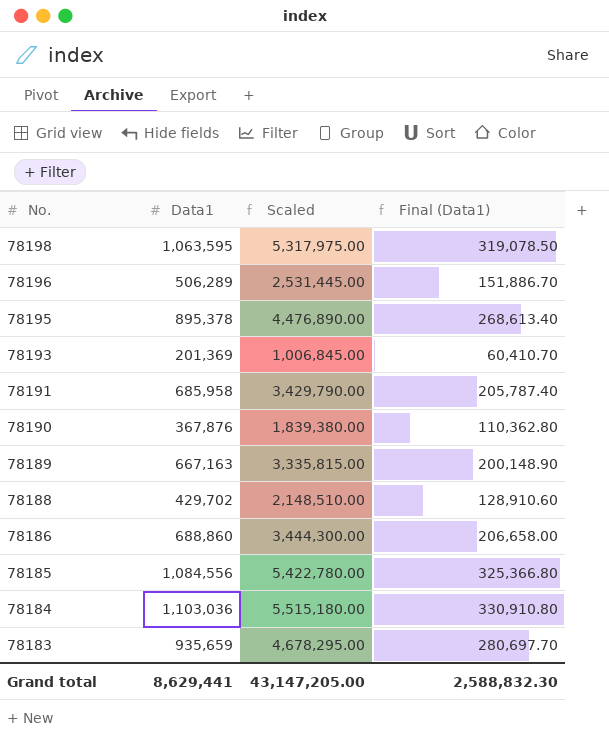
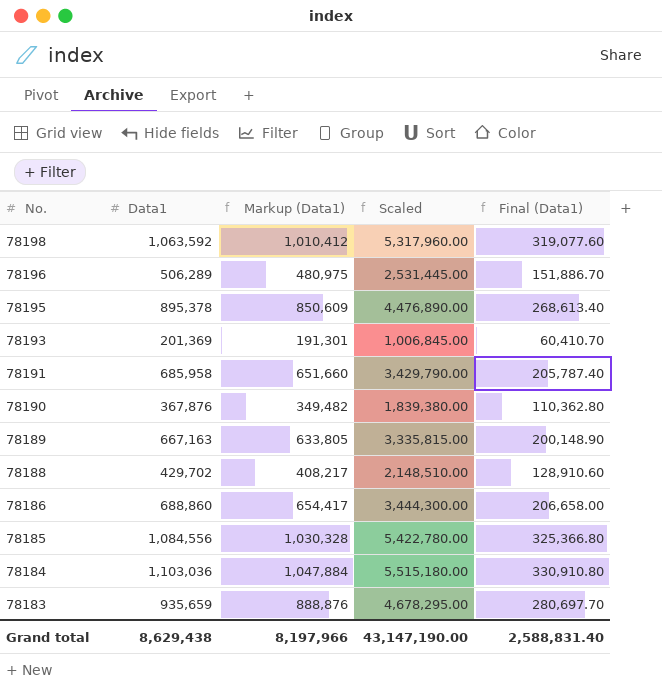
column Markup (Data1) | formula: none -> [Data1] * 0.95
78198 | Data1: 1,063,595 -> 1,063,592
78198 | Scaled: 5,317,975.00 -> 5,317,960.00
78198 | Final (Data1): 319,078.50 -> 319,077.60
Grand total | Data1: 8,629,441 -> 8,629,438
Grand total | Scaled: 43,147,205.00 -> 43,147,190.00
Grand total | Final (Data1): 2,588,832.30 -> 2,588,831.40

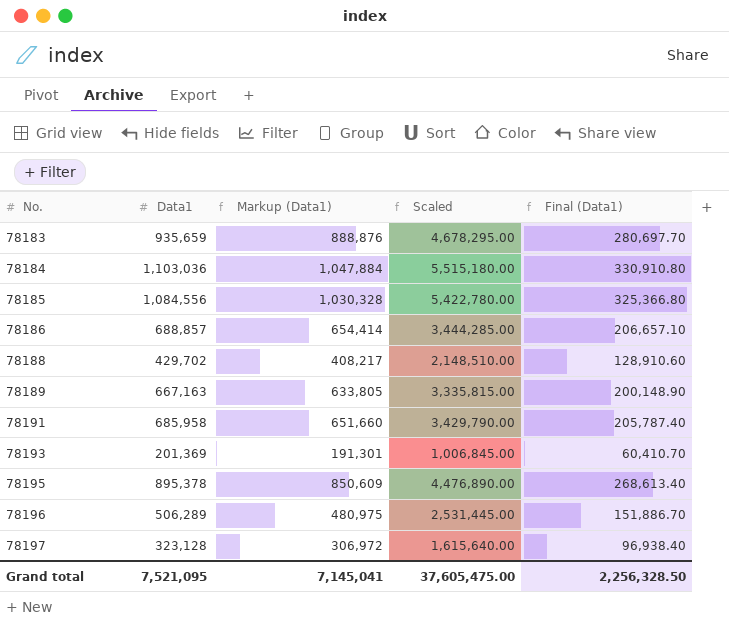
row order: No. descending -> No. ascending
row 78198: 1,063,592 | 1,010,412 | 5,317,960.00 | 319,077.60 -> none
row 78190: 367,876 | 349,482 | 1,839,380.00 | 110,362.80 -> none
78186 | Data1: 688,860 -> 688,857
78186 | Markup (Data1): 654,417 -> 654,414
78186 | Scaled: 3,444,300.00 -> 3,444,285.00
78186 | Final (Data1): 206,658.00 -> 206,657.10
row 78197: none -> 323,128 | 306,972 | 1,615,640.00 | 96,938.40
Grand total | Data1: 8,629,438 -> 7,521,095
Grand total | Markup (Data1): 8,197,966 -> 7,145,041
Grand total | Scaled: 43,147,190.00 -> 37,605,475.00
Grand total | Final (Data1): 2,588,831.40 -> 2,256,328.50

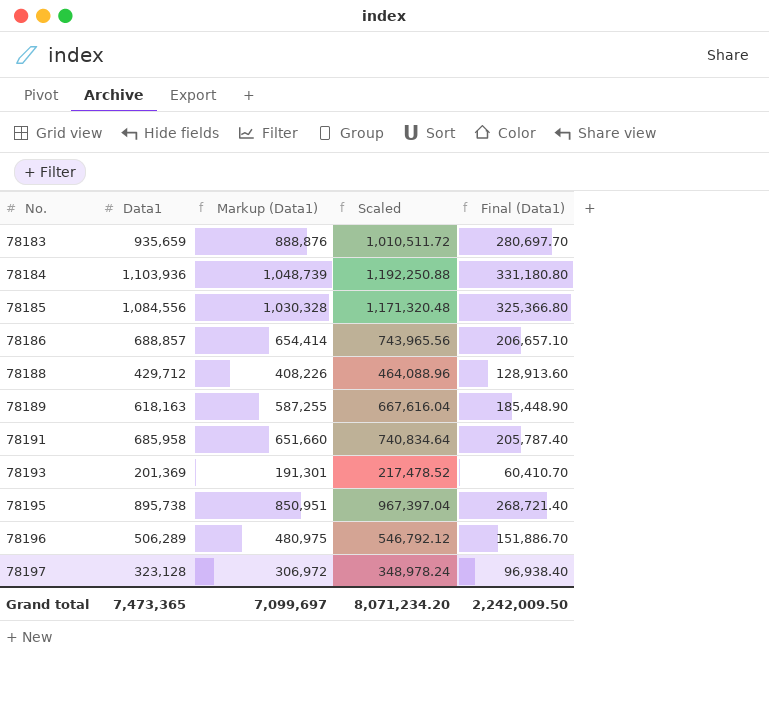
column Scaled | formula: [Data1] * 5 -> [Data1] * 1.08
78184 | Data1: 1,103,036 -> 1,103,936
78184 | Markup (Data1): 1,047,884 -> 1,048,739
78184 | Final (Data1): 330,910.80 -> 331,180.80
78188 | Data1: 429,702 -> 429,712
78188 | Markup (Data1): 408,217 -> 408,226
78188 | Final (Data1): 128,910.60 -> 128,913.60
78189 | Data1: 667,163 -> 618,163
78189 | Markup (Data1): 633,805 -> 587,255
78189 | Final (Data1): 200,148.90 -> 185,448.90
78195 | Data1: 895,378 -> 895,738
78195 | Markup (Data1): 850,609 -> 850,951
78195 | Final (Data1): 268,613.40 -> 268,721.40
Grand total | Data1: 7,521,095 -> 7,473,365
Grand total | Markup (Data1): 7,145,041 -> 7,099,697
Grand total | Scaled: 37,605,475.00 -> 8,071,234.20
Grand total | Final (Data1): 2,256,328.50 -> 2,242,009.50

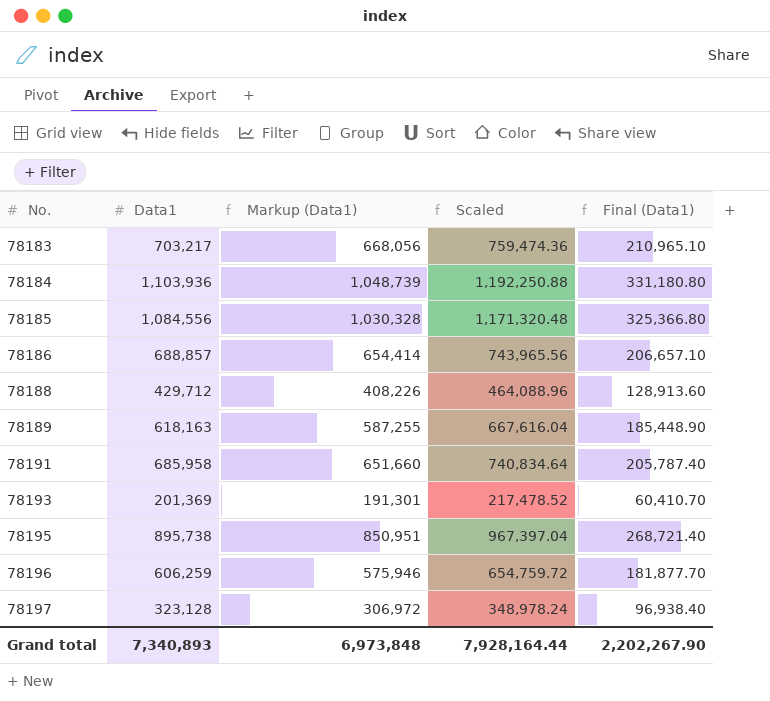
78183 | Data1: 935,659 -> 703,217
78183 | Markup (Data1): 888,876 -> 668,056
78183 | Scaled: 1,010,511.72 -> 759,474.36
78183 | Final (Data1): 280,697.70 -> 210,965.10
78196 | Data1: 506,289 -> 606,259
78196 | Markup (Data1): 480,975 -> 575,946
78196 | Scaled: 546,792.12 -> 654,759.72
78196 | Final (Data1): 151,886.70 -> 181,877.70
Grand total | Data1: 7,473,365 -> 7,340,893
Grand total | Markup (Data1): 7,099,697 -> 6,973,848
Grand total | Scaled: 8,071,234.20 -> 7,928,164.44
Grand total | Final (Data1): 2,242,009.50 -> 2,202,267.90

